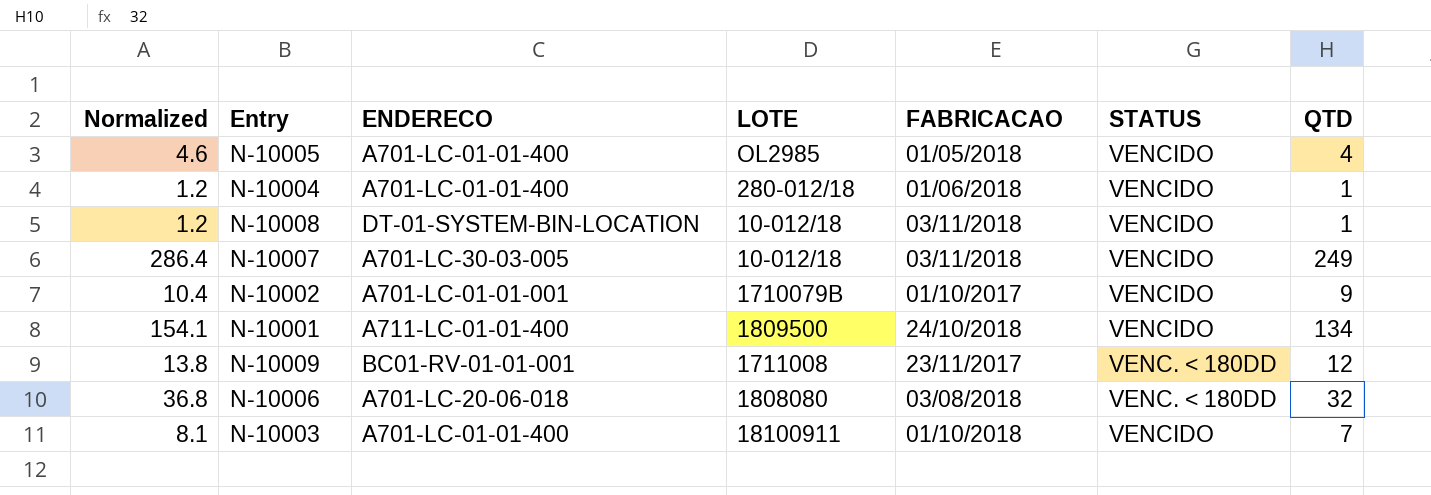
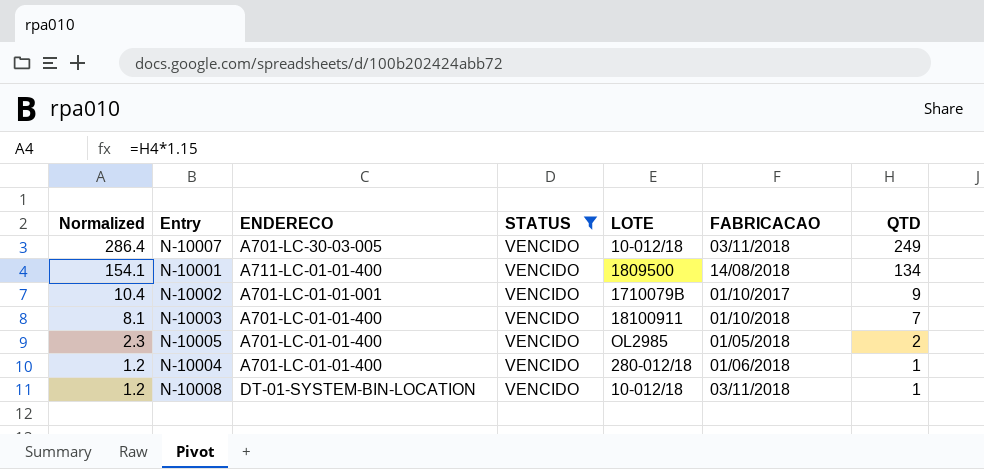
filter: none -> STATUS = VENCIDO
row order: none -> Normalized descending
column STATUS | position: 6 -> 4
N-10001 | FABRICACAO: 24/10/2018 -> 14/08/2018
N-10005 | Normalized: 4.6 -> 2.3
N-10005 | QTD: 4 -> 2

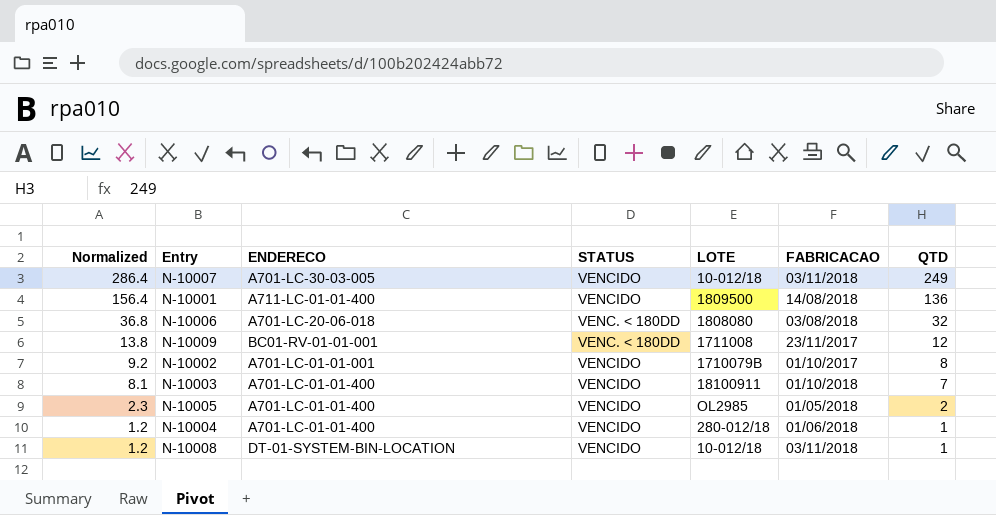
filter: STATUS = VENCIDO -> none
N-10001 | Normalized: 154.1 -> 156.4
N-10001 | QTD: 134 -> 136
N-10002 | Normalized: 10.4 -> 9.2
N-10002 | QTD: 9 -> 8

